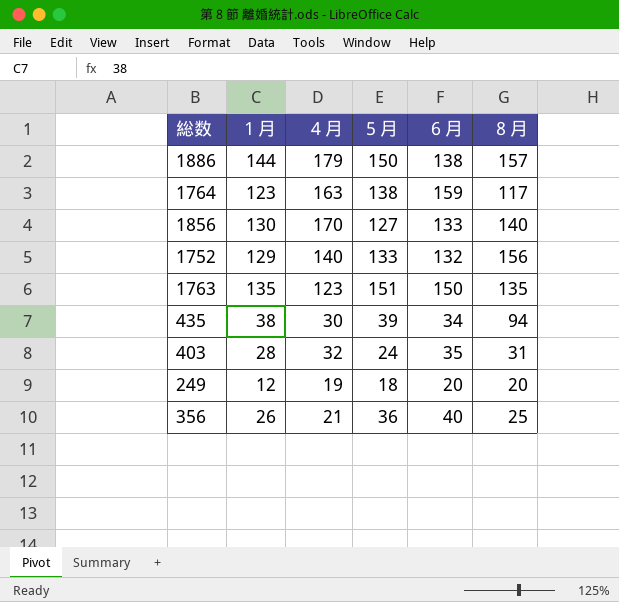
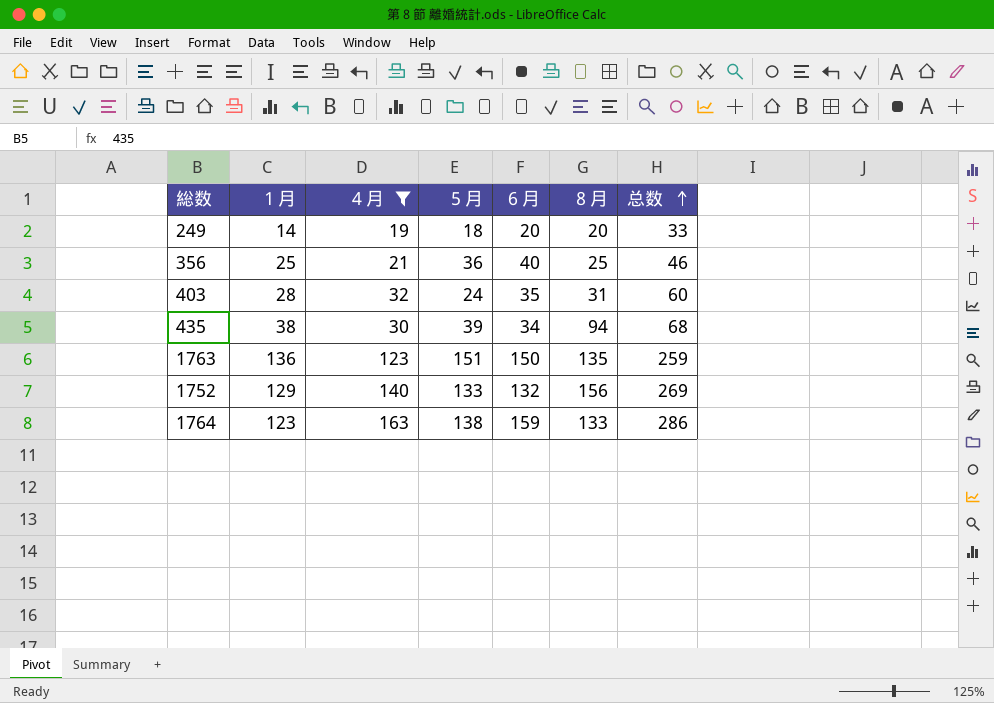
filter: none -> ４月 <= 163
row order: none -> 总数 ascending
column 总数 | formula: none -> [１月] + [４月]
249 | １月: 12 -> 14
356 | １月: 26 -> 25
1763 | １月: 135 -> 136
1764 | ８月: 117 -> 133

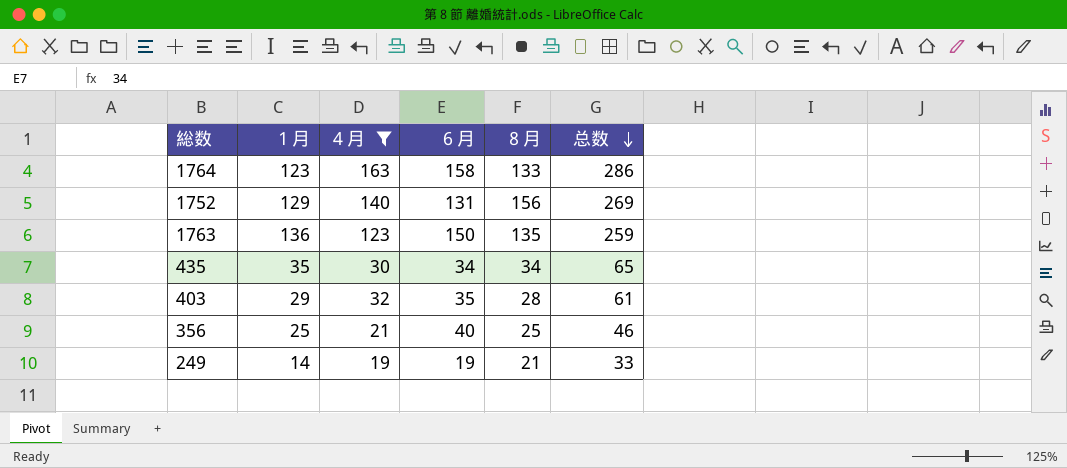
row order: 总数 ascending -> 总数 descending
column ５月 | position: 4 -> none
1764 | ６月: 159 -> 158
1752 | ６月: 132 -> 131
435 | １月: 38 -> 35
435 | ８月: 94 -> 34
435 | 总数: 68 -> 65
403 | １月: 28 -> 29
403 | ８月: 31 -> 28
403 | 总数: 60 -> 61
249 | ６月: 20 -> 19
249 | ８月: 20 -> 21

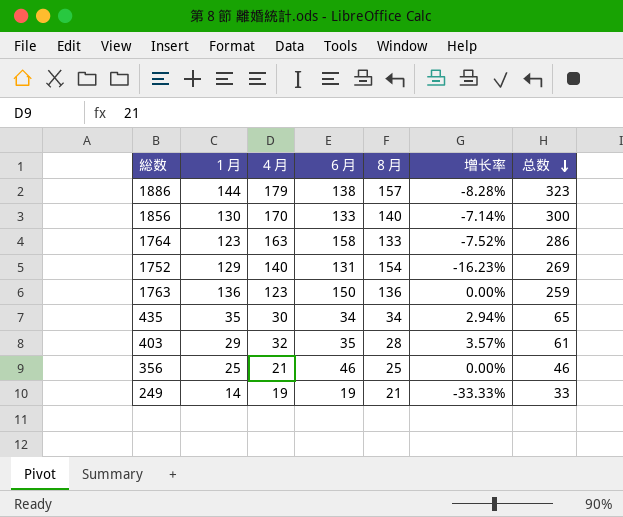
filter: ４月 <= 163 -> none
column 增长率 | formula: none -> ([１月] - [８月]) / [８月]
1752 | ８月: 156 -> 154
1763 | ８月: 135 -> 136
356 | ６月: 40 -> 46

